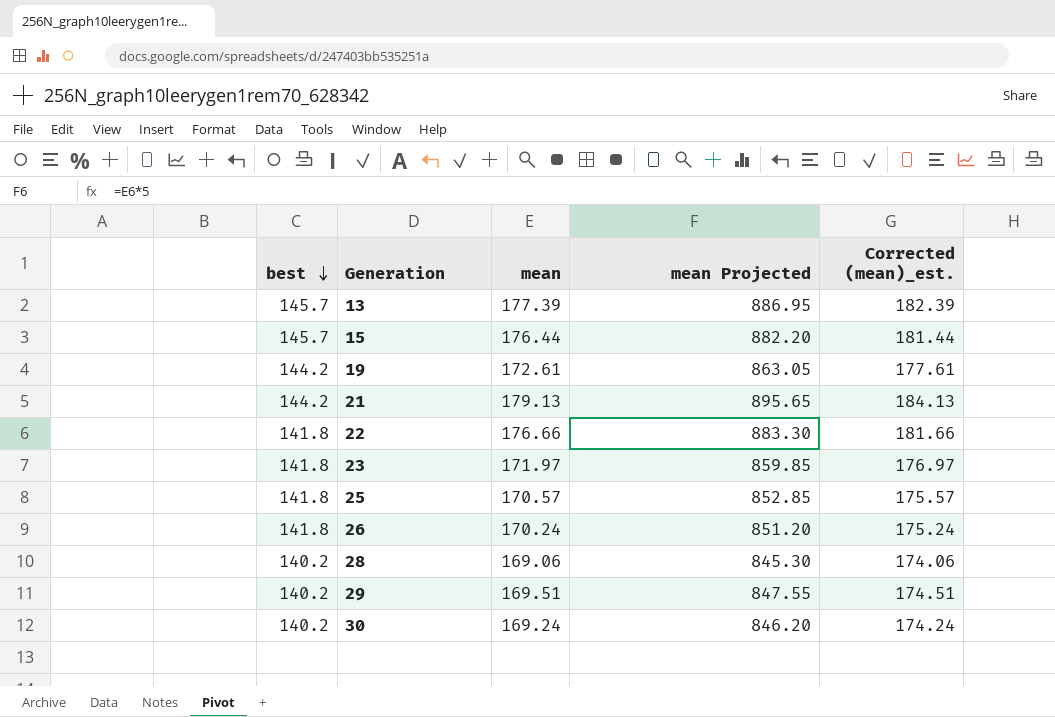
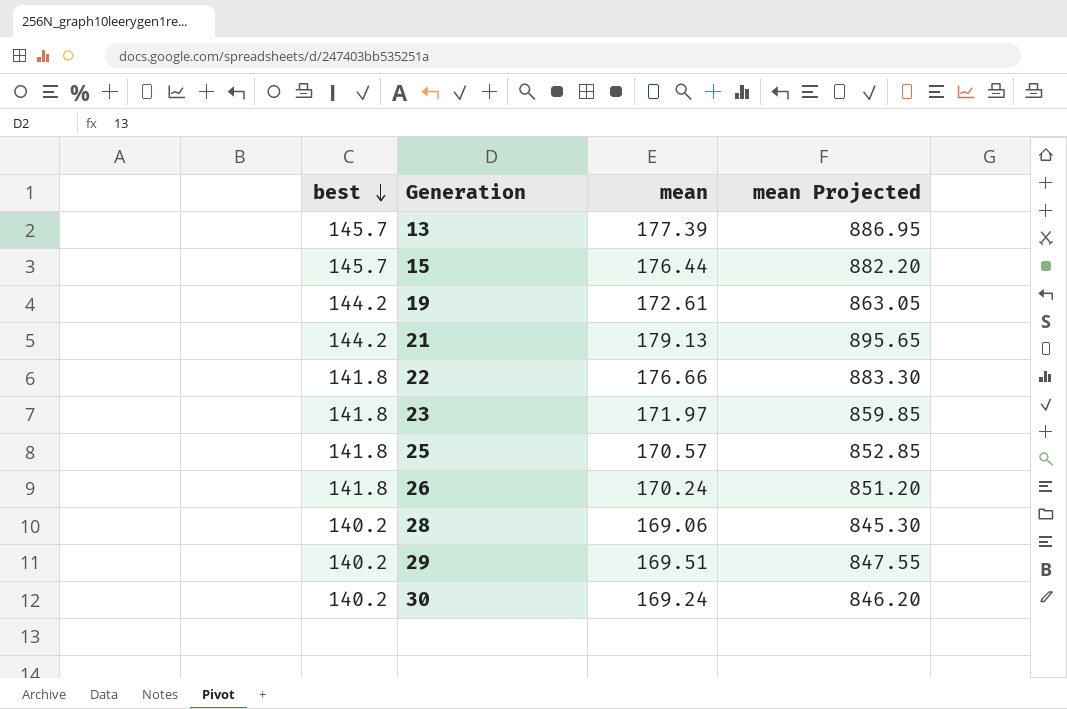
column Corrected (mean)_est. | formula: [mean] + 5 -> none

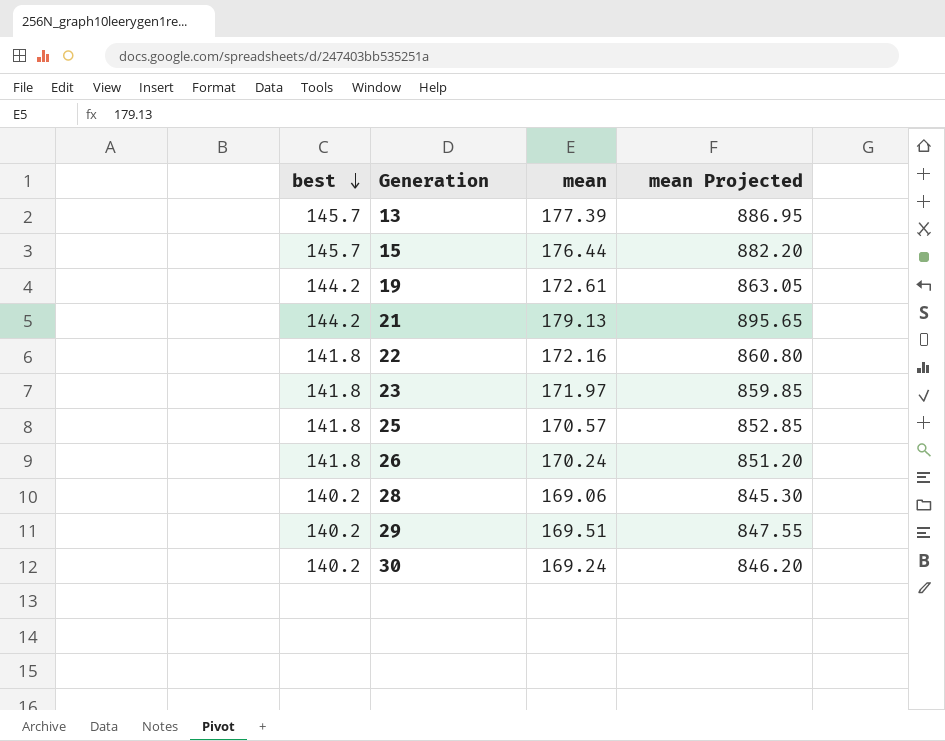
22 | mean: 176.66 -> 172.16
22 | mean Projected: 883.30 -> 860.80

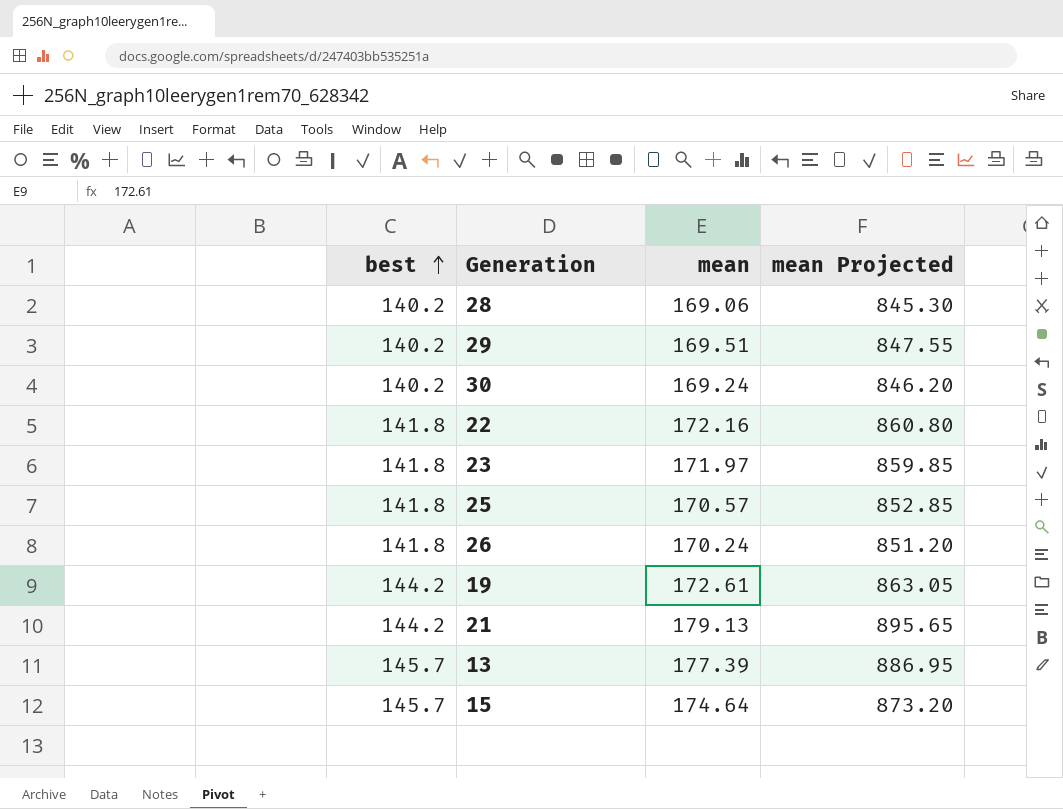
row order: best descending -> best ascending
15 | mean: 176.44 -> 174.64
15 | mean Projected: 882.20 -> 873.20

